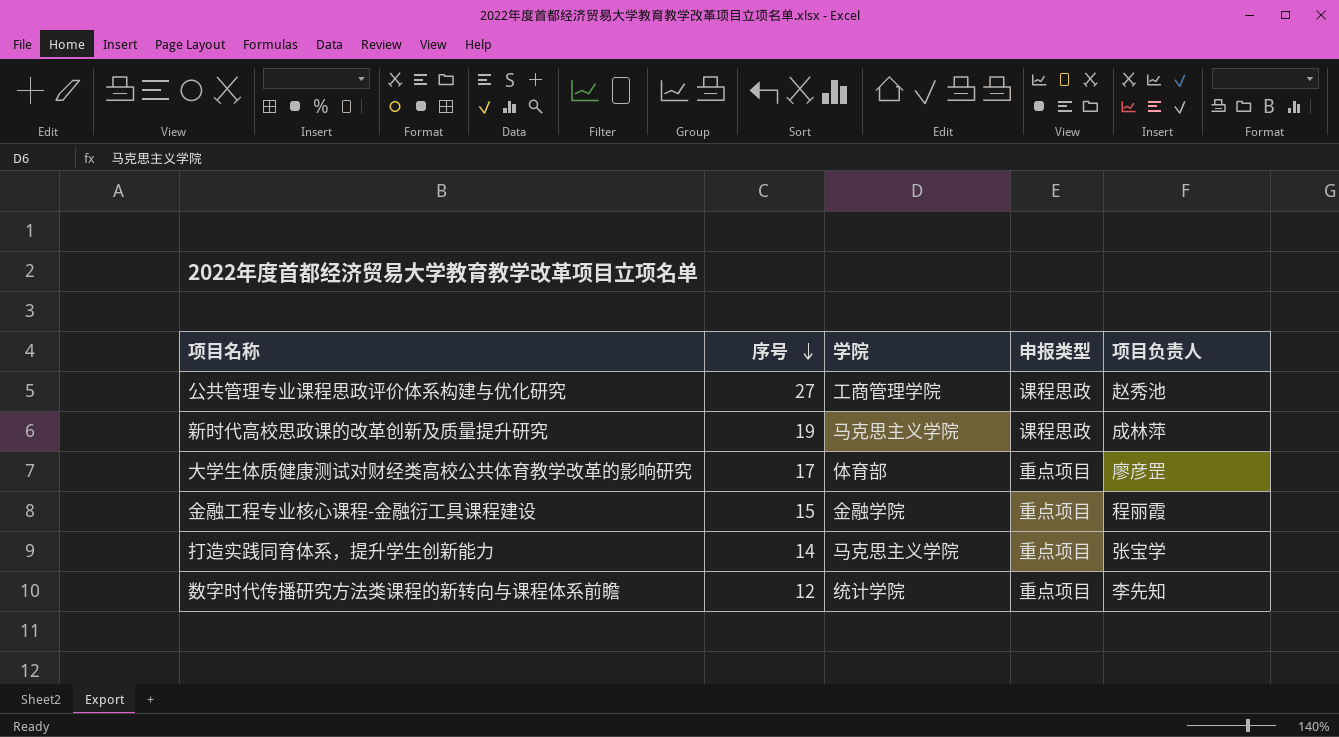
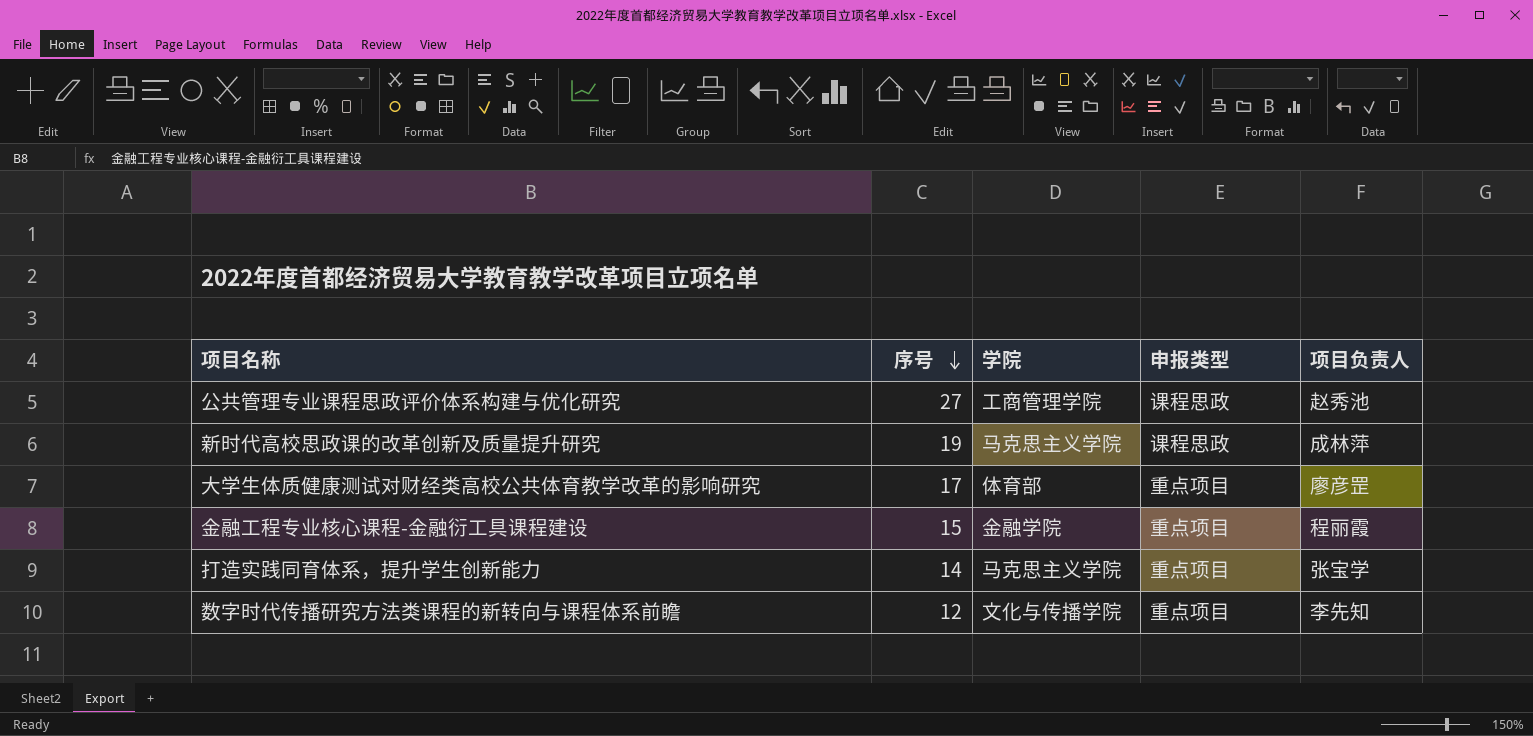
数字时代传播研究方法类课程的新转向与课程体系前瞻 | 学院: 统计学院 -> 文化与传播学院

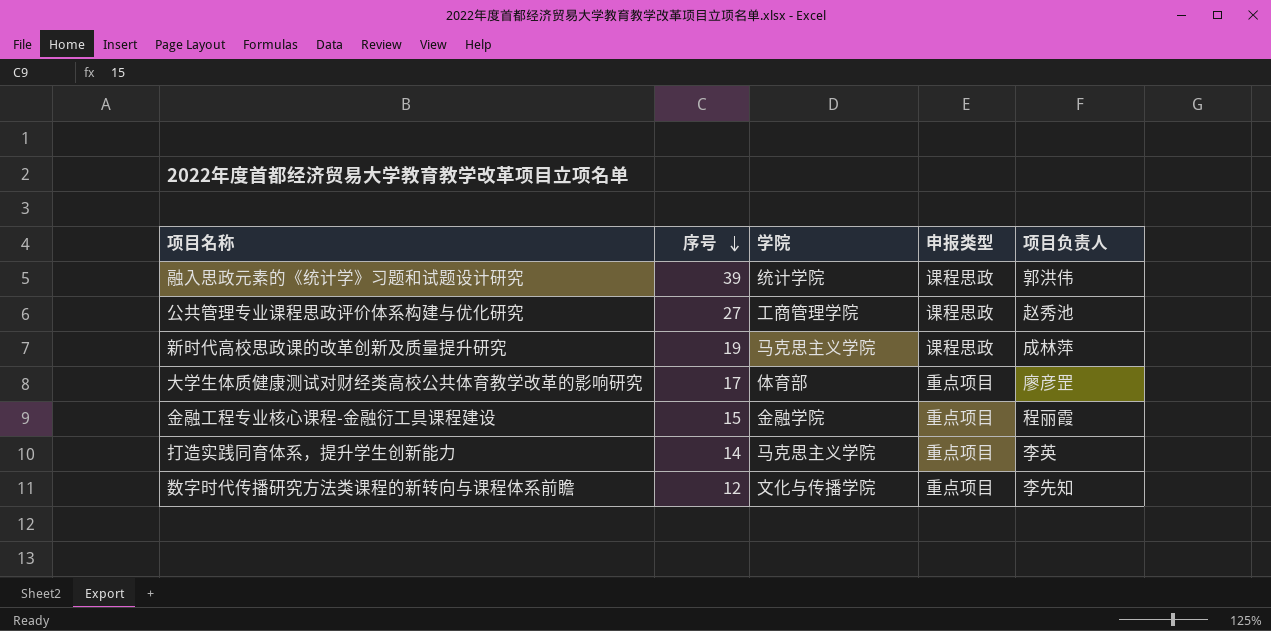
row 融入思政元素的《统计学》习题和试题设计研究: none -> 39 | 统计学院 | 课程思政 | 郭洪伟
打造实践同育体系，提升学生创新能力 | 项目负责人: 张宝学 -> 李英

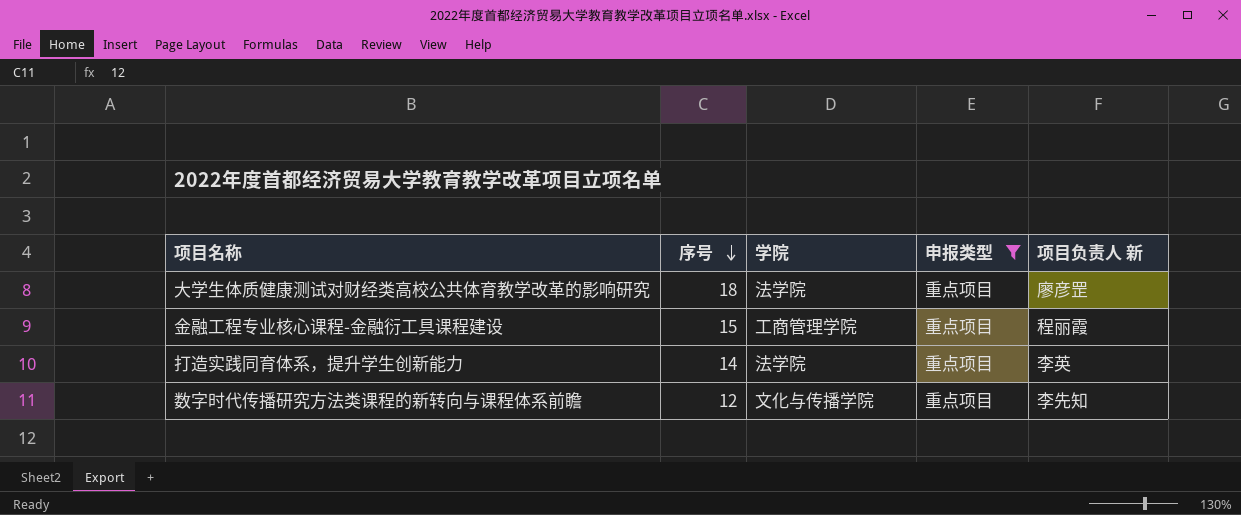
filter: none -> 申报类型 = 重点项目
column name: 项目负责人 -> 项目负责人 新
大学生体质健康测试对财经类高校公共体育教学改革的影响研究 | 序号: 17 -> 18
大学生体质健康测试对财经类高校公共体育教学改革的影响研究 | 学院: 体育部 -> 法学院
金融工程专业核心课程-金融衍工具课程建设 | 学院: 金融学院 -> 工商管理学院
打造实践同育体系，提升学生创新能力 | 学院: 马克思主义学院 -> 法学院

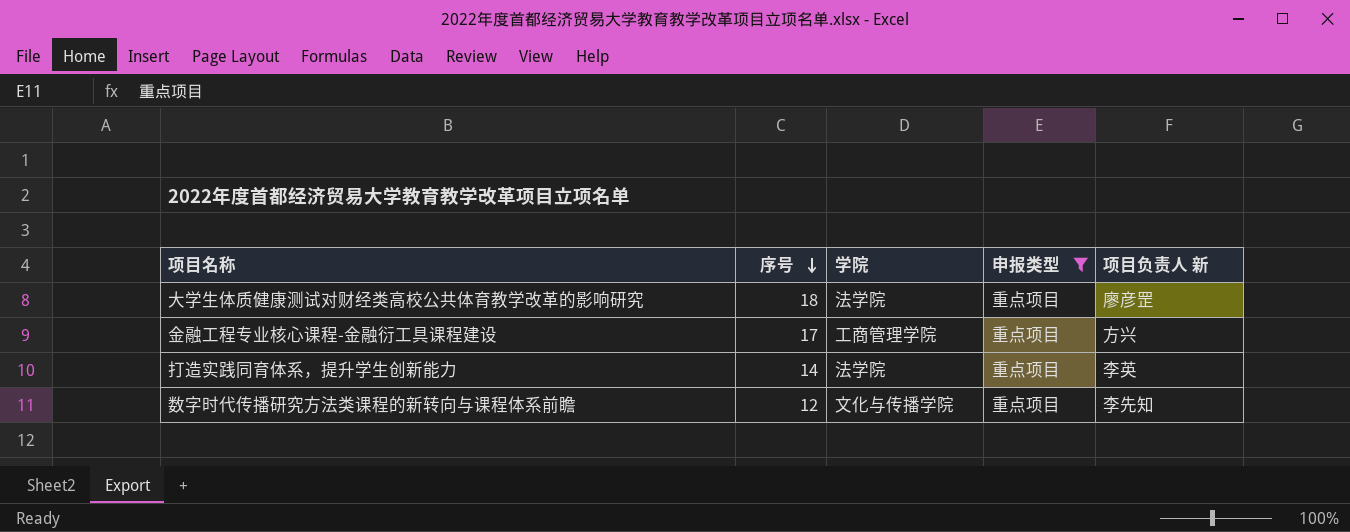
金融工程专业核心课程-金融衍工具课程建设 | 序号: 15 -> 17
金融工程专业核心课程-金融衍工具课程建设 | 项目负责人 新: 程丽霞 -> 方兴

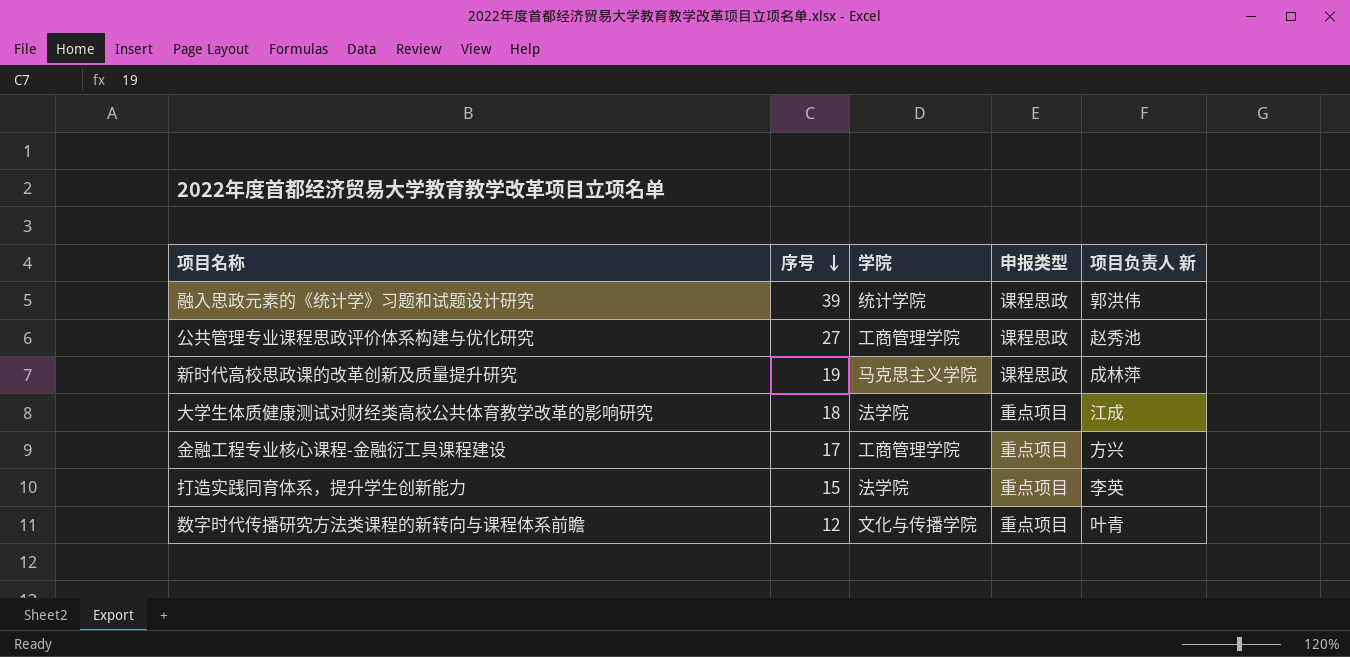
filter: 申报类型 = 重点项目 -> none
大学生体质健康测试对财经类高校公共体育教学改革的影响研究 | 项目负责人 新: 廖彦罡 -> 江成
打造实践同育体系，提升学生创新能力 | 序号: 14 -> 15
数字时代传播研究方法类课程的新转向与课程体系前瞻 | 项目负责人 新: 李先知 -> 叶青

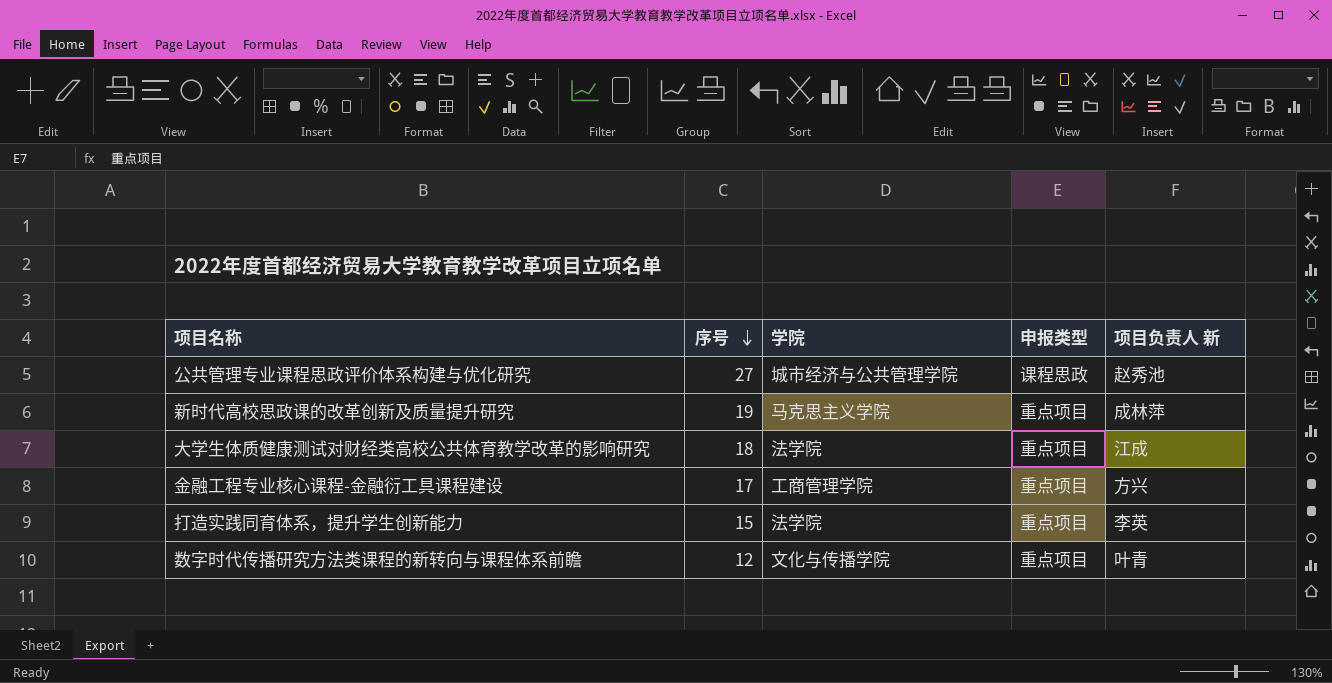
row 融入思政元素的《统计学》习题和试题设计研究: 39 | 统计学院 | 课程思政 | 郭洪伟 -> none
公共管理专业课程思政评价体系构建与优化研究 | 学院: 工商管理学院 -> 城市经济与公共管理学院
新时代高校思政课的改革创新及质量提升研究 | 申报类型: 课程思政 -> 重点项目

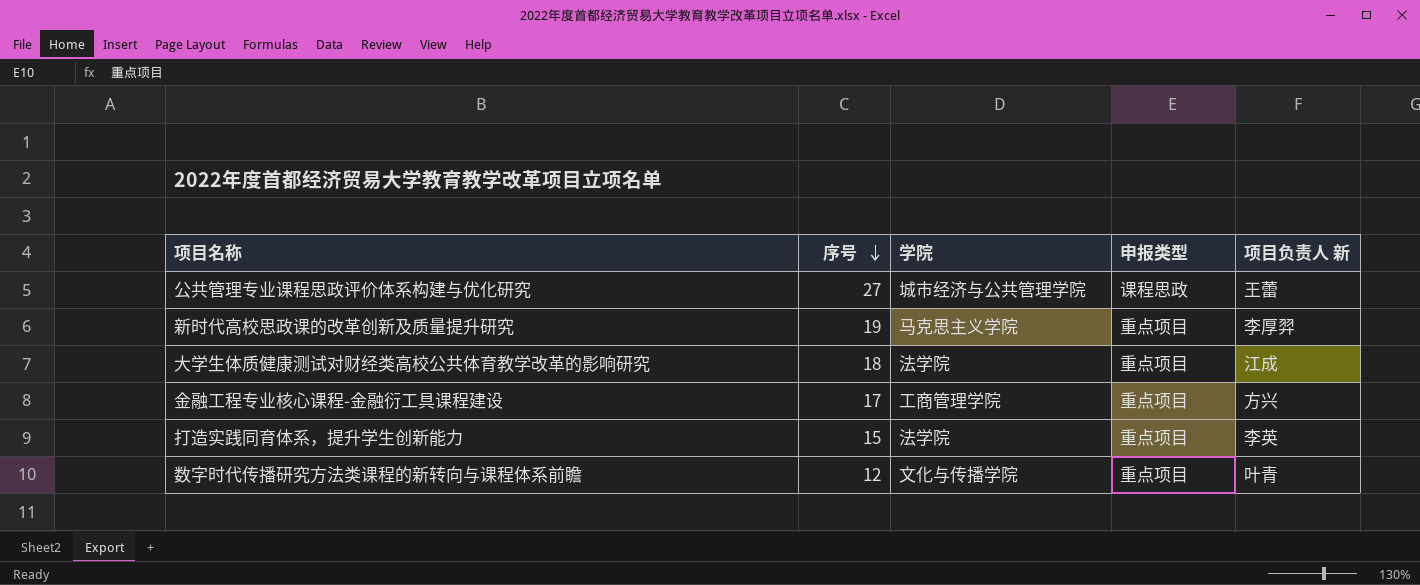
公共管理专业课程思政评价体系构建与优化研究 | 项目负责人 新: 赵秀池 -> 王蕾
新时代高校思政课的改革创新及质量提升研究 | 项目负责人 新: 成林萍 -> 李厚羿

